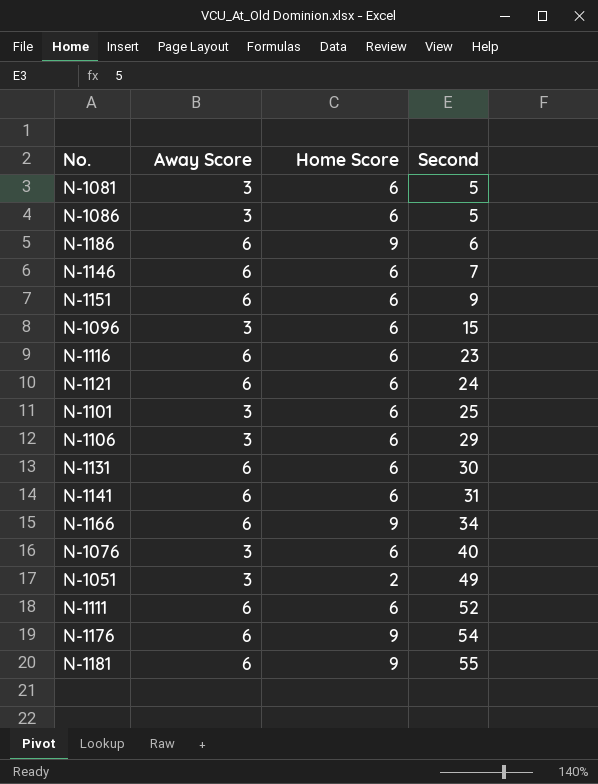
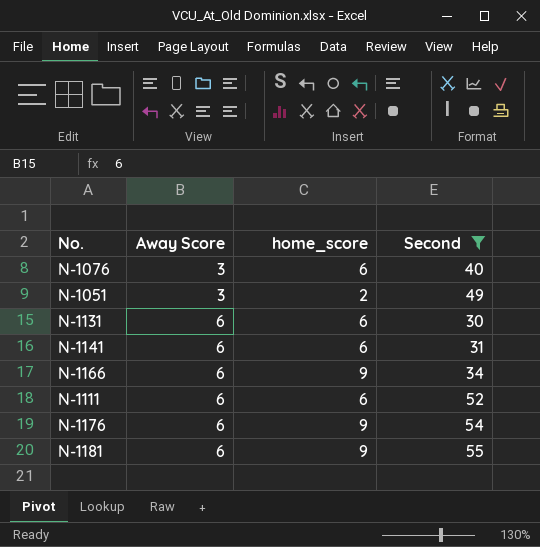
filter: none -> Second >= 30
row order: Second ascending -> Away Score ascending
column name: Home Score -> home_score

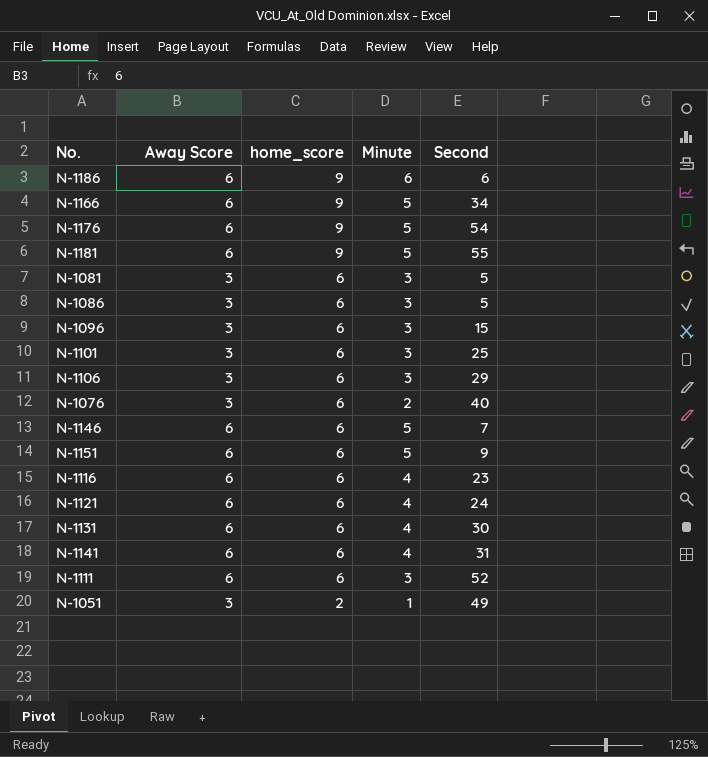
filter: Second >= 30 -> none
row order: Away Score ascending -> home_score descending
column Minute | position: none -> 4

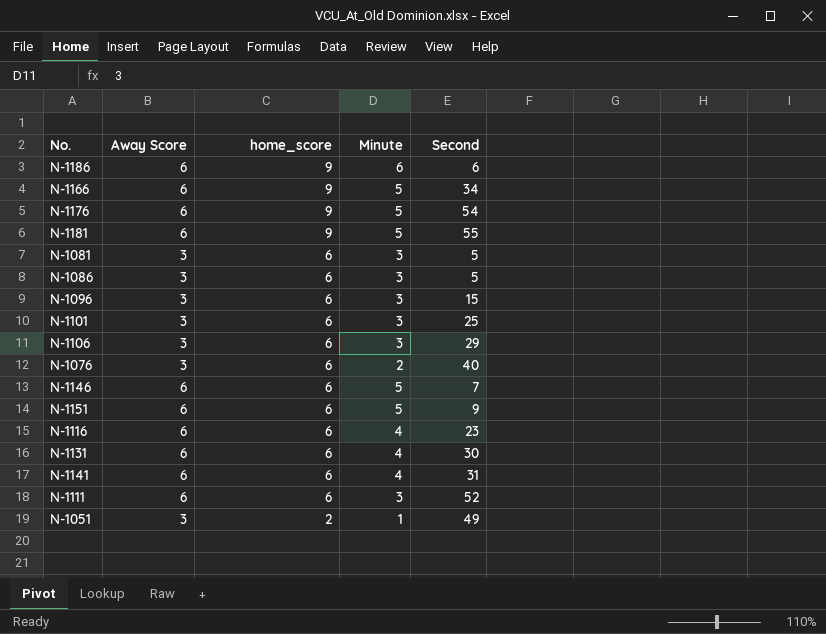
row N-1121: 6 | 6 | 4 | 24 -> none

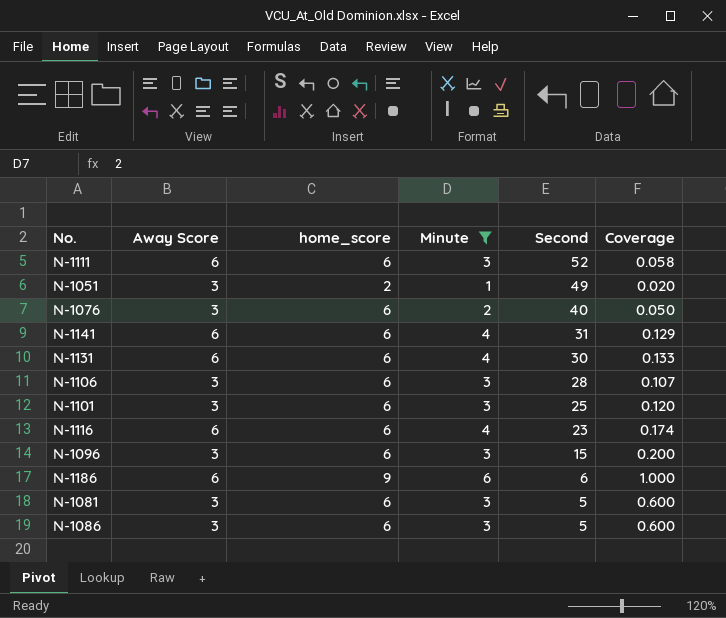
filter: none -> Minute != 5
row order: home_score descending -> Second descending
column Coverage | formula: none -> [Minute] / [Second]
N-1106 | Second: 29 -> 28

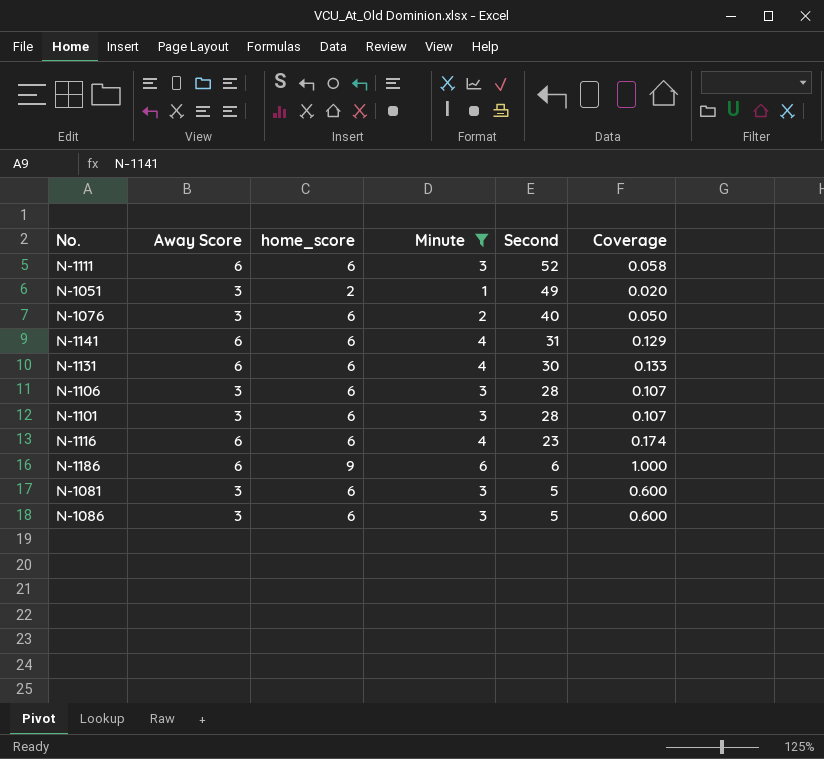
row N-1096: 3 | 6 | 3 | 15 | 0.200 -> none
N-1101 | Second: 25 -> 28
N-1101 | Coverage: 0.120 -> 0.107

